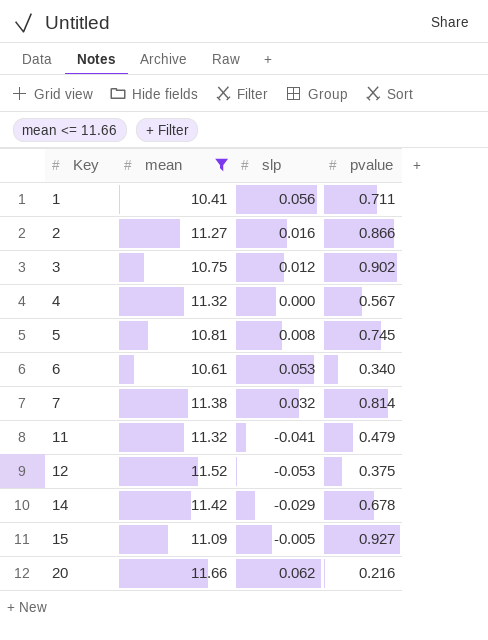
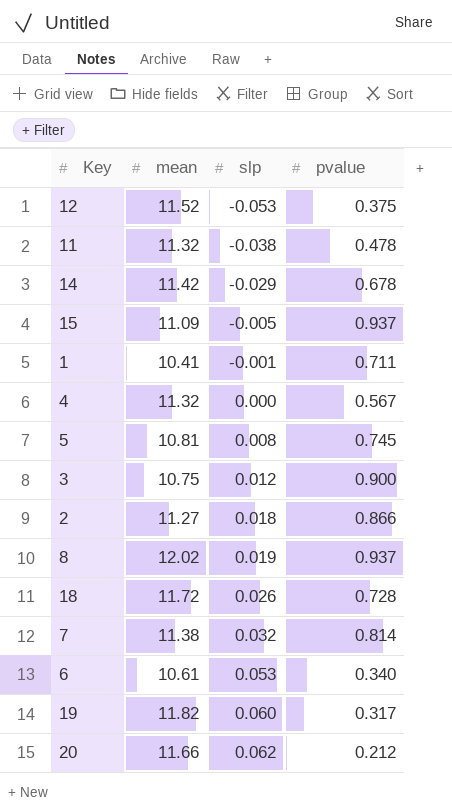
filter: mean <= 11.66 -> none
row order: Key ascending -> slp ascending
11 | slp: -0.041 -> -0.038
11 | pvalue: 0.479 -> 0.478
15 | pvalue: 0.927 -> 0.937
1 | slp: 0.056 -> -0.001
3 | pvalue: 0.902 -> 0.900
2 | slp: 0.016 -> 0.018
20 | pvalue: 0.216 -> 0.212

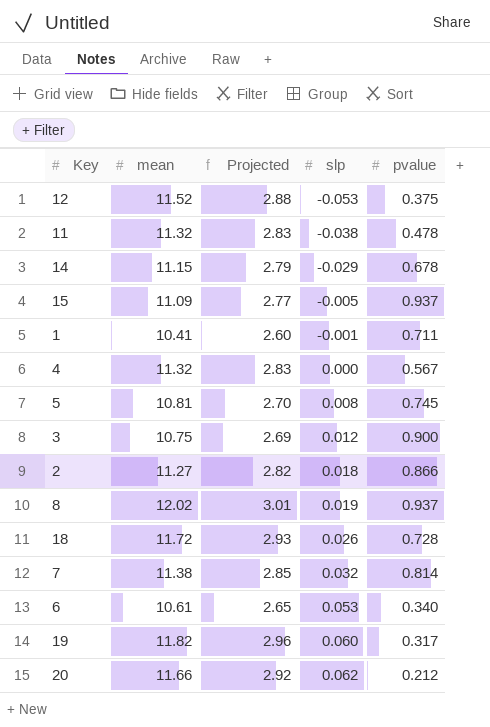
column Projected | formula: none -> [mean] * 0.25
14 | mean: 11.42 -> 11.15

